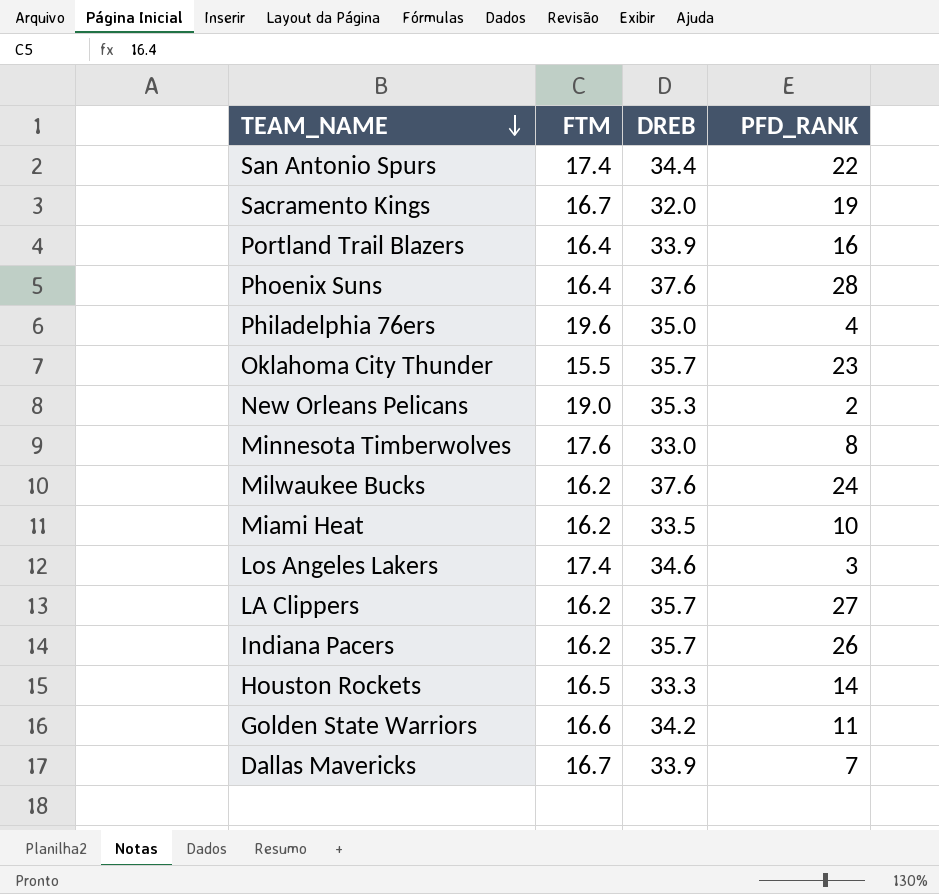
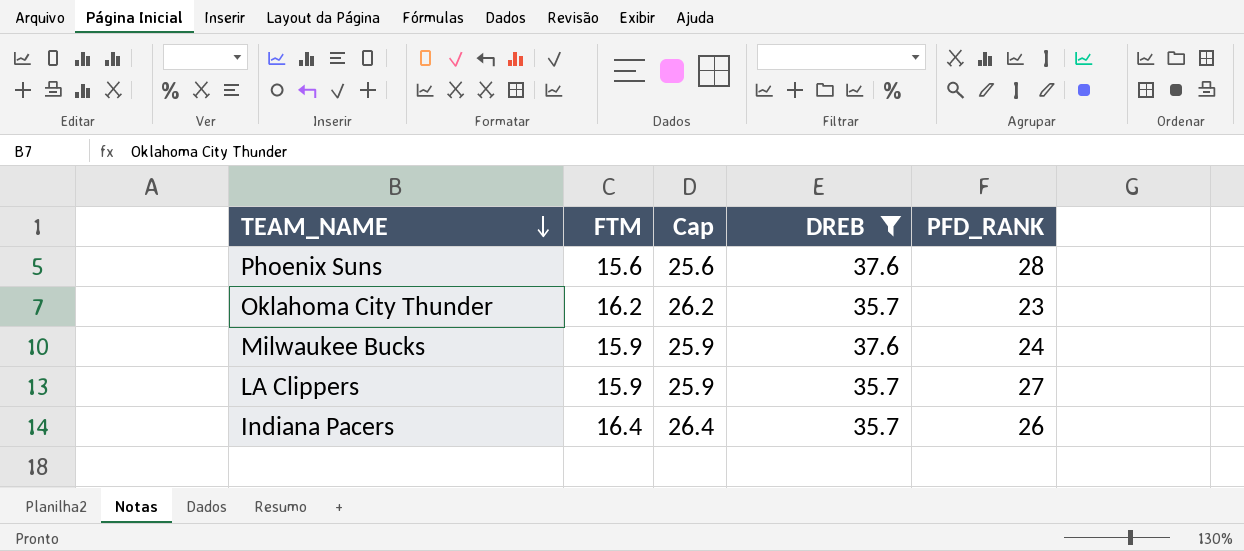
filter: none -> DREB >= 35.7
column Cap | formula: none -> [FTM] + 10
Phoenix Suns | FTM: 16.4 -> 15.6
Oklahoma City Thunder | FTM: 15.5 -> 16.2
Milwaukee Bucks | FTM: 16.2 -> 15.9
LA Clippers | FTM: 16.2 -> 15.9
Indiana Pacers | FTM: 16.2 -> 16.4

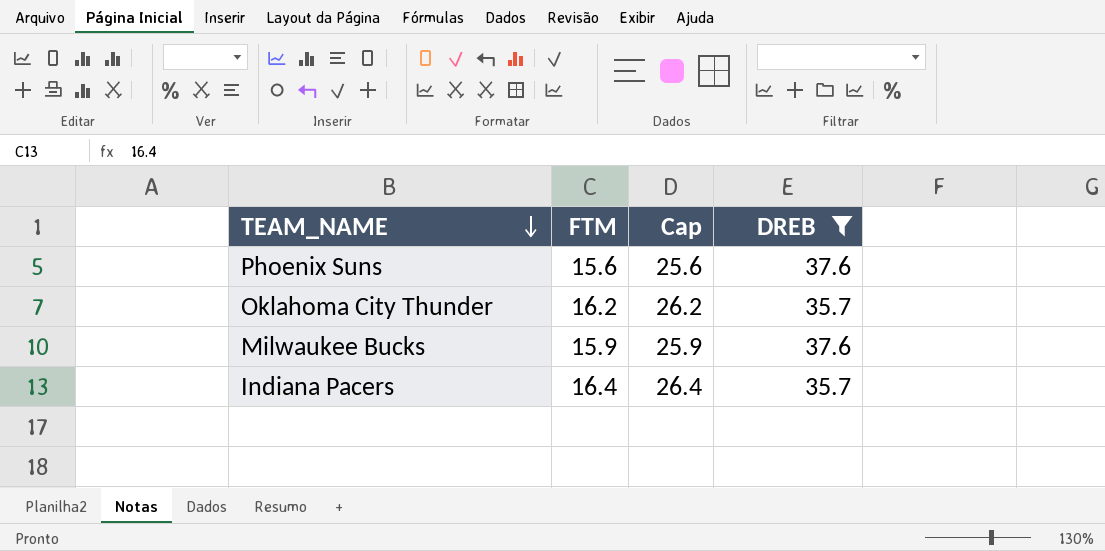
column PFD_RANK | position: 5 -> none
row LA Clippers: 15.9 | 25.9 | 35.7 | 27 -> none

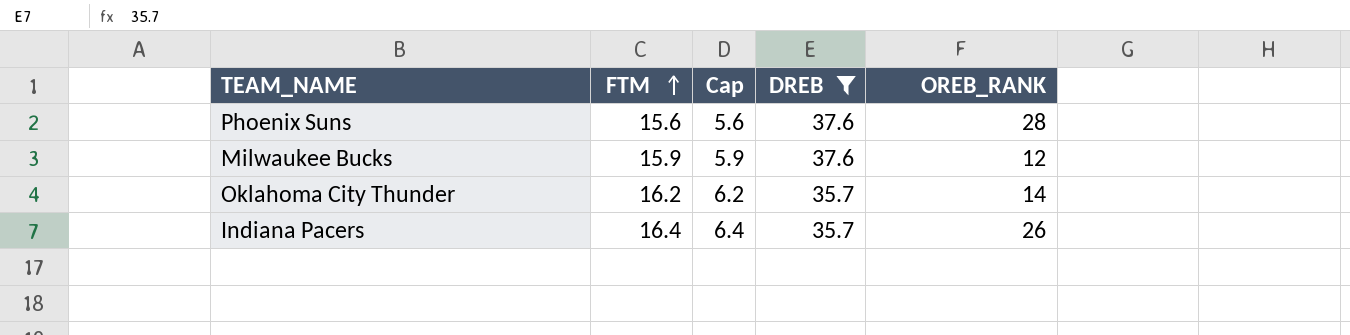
row order: TEAM_NAME descending -> FTM ascending
column Cap | formula: [FTM] + 10 -> [FTM] - 10
column OREB_RANK | position: none -> 5

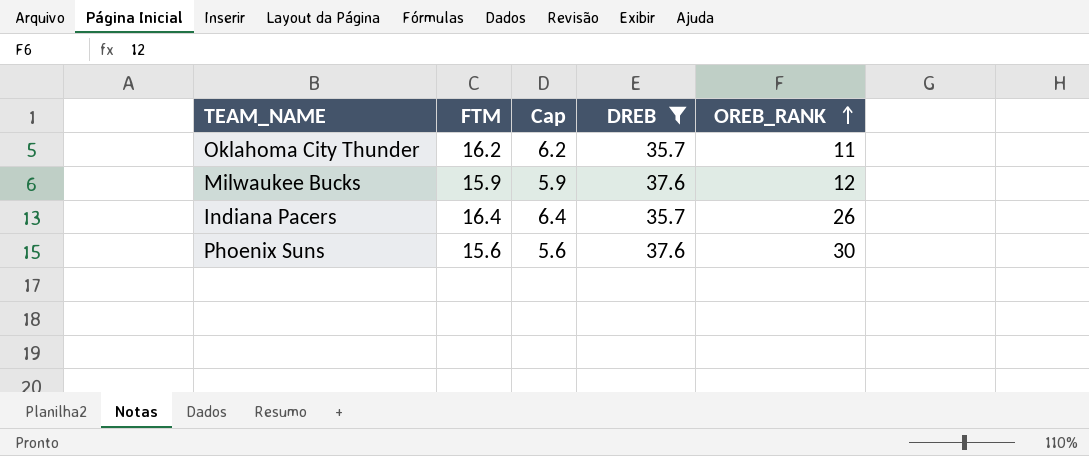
row order: FTM ascending -> OREB_RANK ascending
Oklahoma City Thunder | OREB_RANK: 14 -> 11
Phoenix Suns | OREB_RANK: 28 -> 30

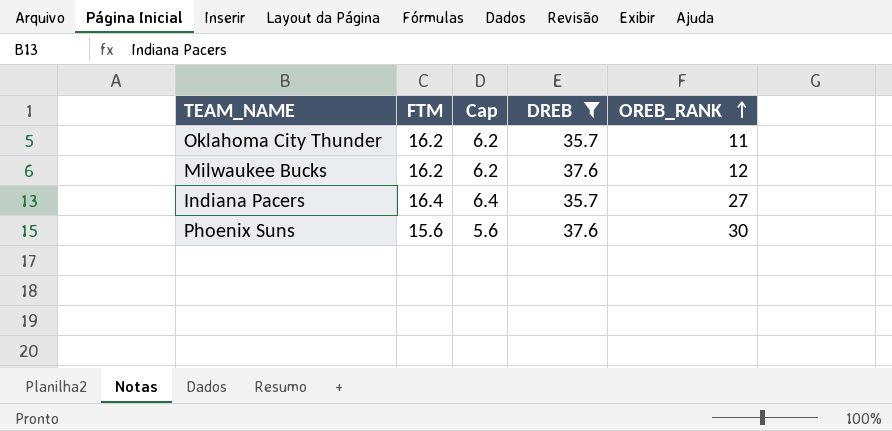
Milwaukee Bucks | FTM: 15.9 -> 16.2
Milwaukee Bucks | Cap: 5.9 -> 6.2
Indiana Pacers | OREB_RANK: 26 -> 27

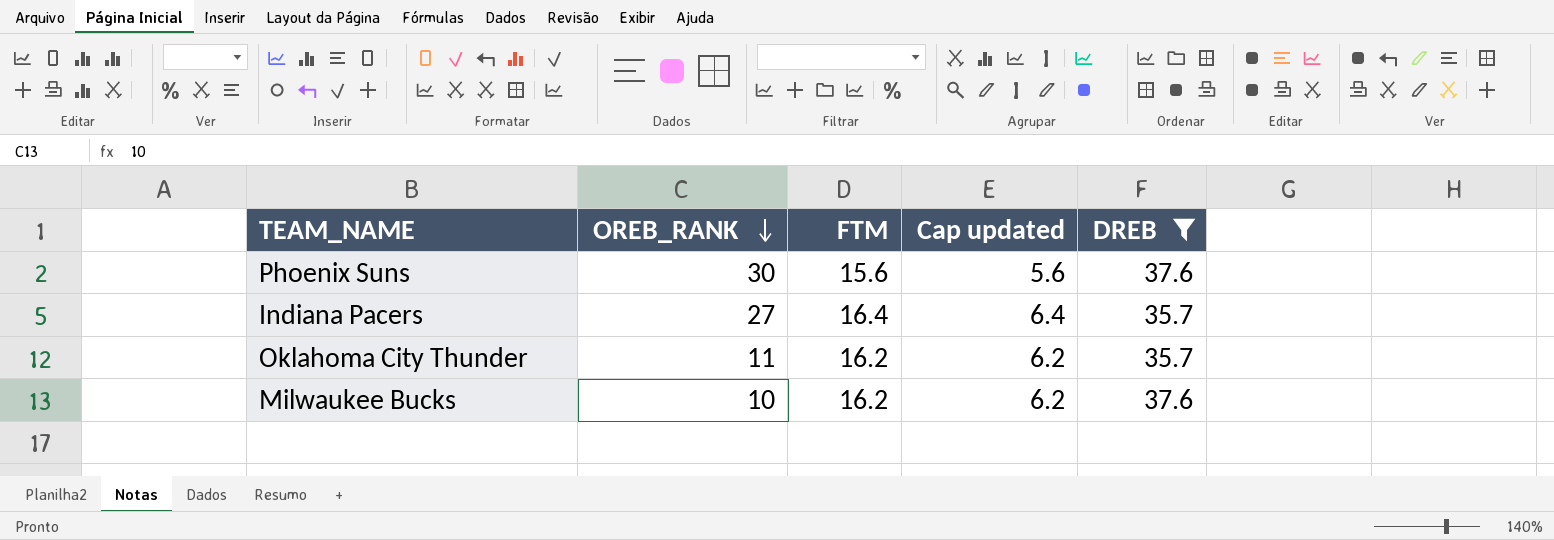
row order: OREB_RANK ascending -> OREB_RANK descending
column OREB_RANK | position: 5 -> 2
column name: Cap -> Cap updated
Milwaukee Bucks | OREB_RANK: 12 -> 10

